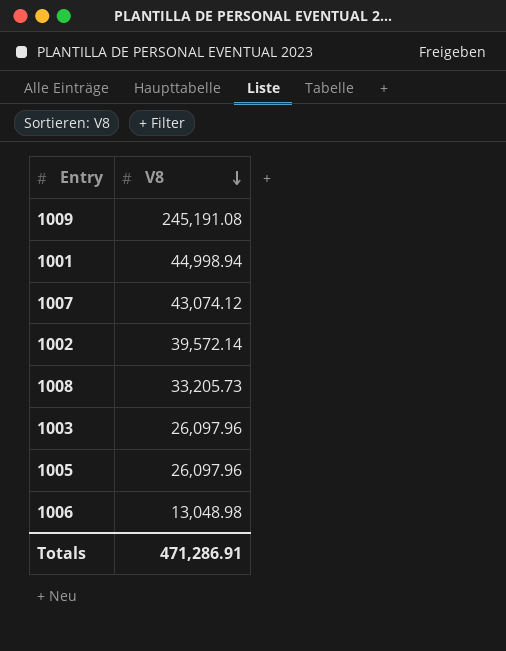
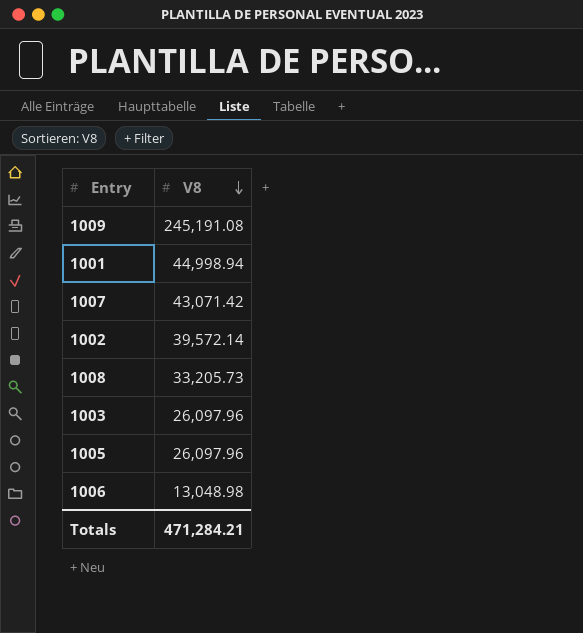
1007 | V8: 43,074.12 -> 43,071.42
Totals | V8: 471,286.91 -> 471,284.21

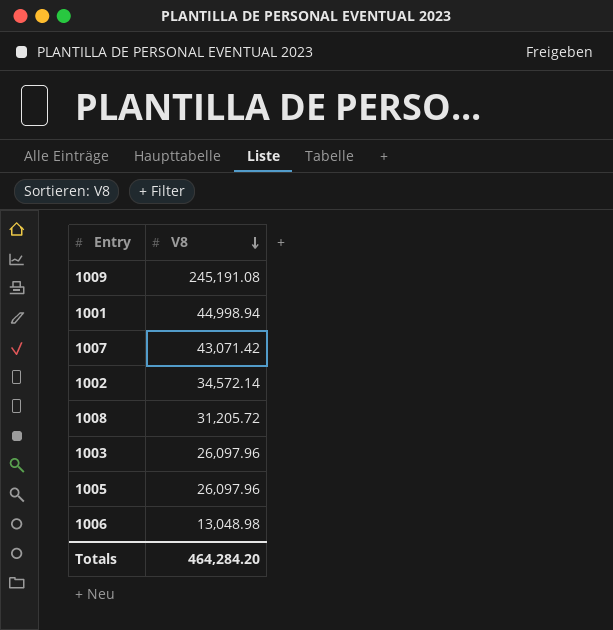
1002 | V8: 39,572.14 -> 34,572.14
1008 | V8: 33,205.73 -> 31,205.72
Totals | V8: 471,284.21 -> 464,284.20

